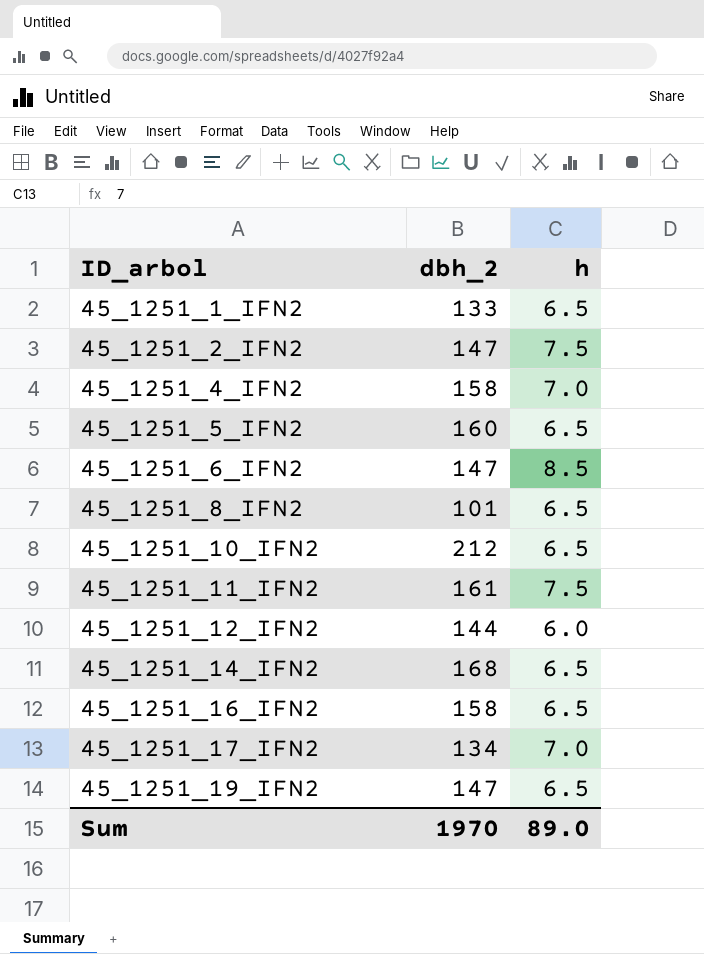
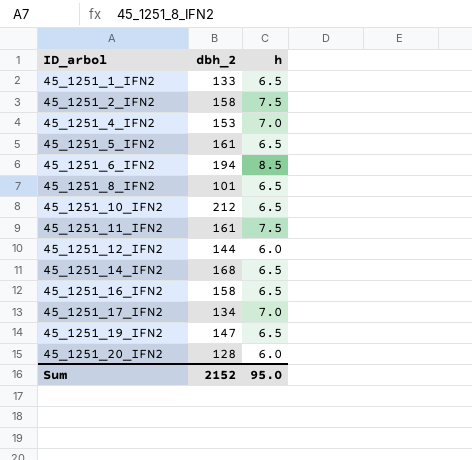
45_1251_2_IFN2 | dbh_2: 147 -> 158
45_1251_4_IFN2 | dbh_2: 158 -> 153
45_1251_5_IFN2 | dbh_2: 160 -> 161
45_1251_6_IFN2 | dbh_2: 147 -> 194
row 45_1251_20_IFN2: none -> 128 | 6.0
Sum | dbh_2: 1970 -> 2152
Sum | h: 89.0 -> 95.0

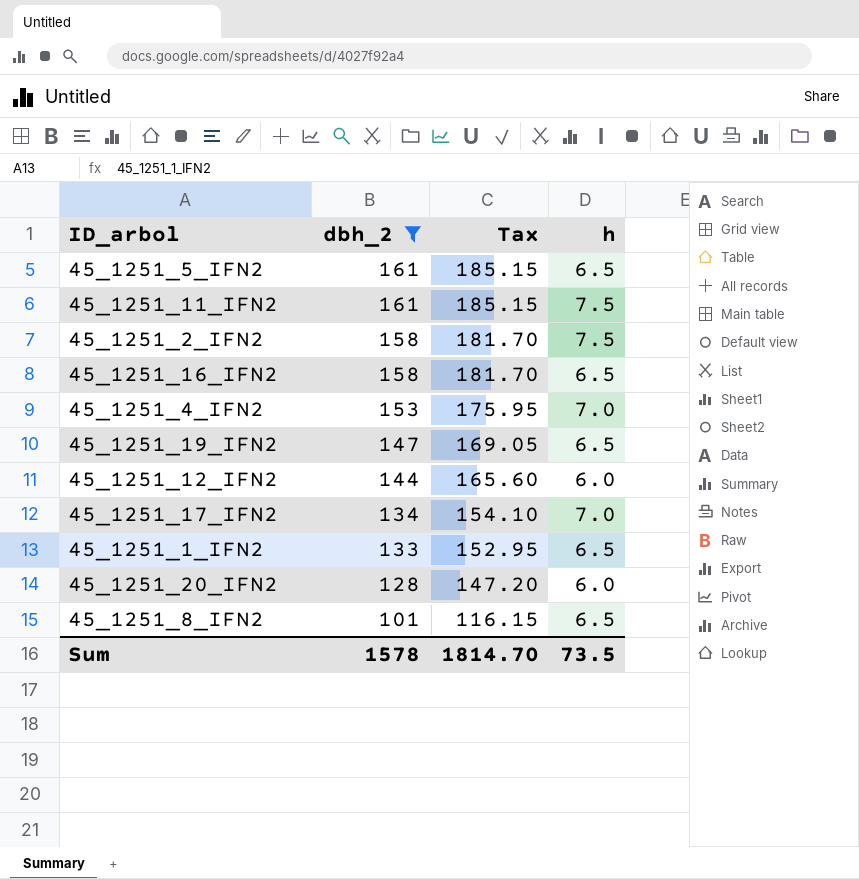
filter: none -> dbh_2 <= 161
row order: ID_arbol ascending -> dbh_2 descending
column Tax | formula: none -> [dbh_2] * 1.15
Sum | dbh_2: 2152 -> 1578
Sum | h: 95.0 -> 73.5

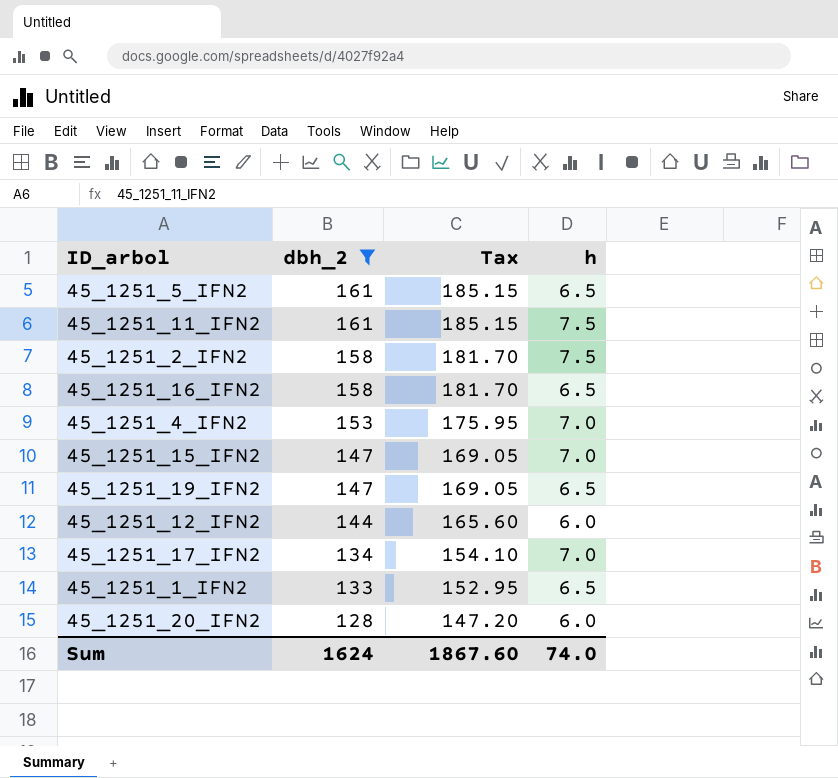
row 45_1251_8_IFN2: 101 | 116.15 | 6.5 -> none
row 45_1251_15_IFN2: none -> 147 | 169.05 | 7.0
Sum | dbh_2: 1578 -> 1624
Sum | Tax: 1814.70 -> 1867.60
Sum | h: 73.5 -> 74.0

